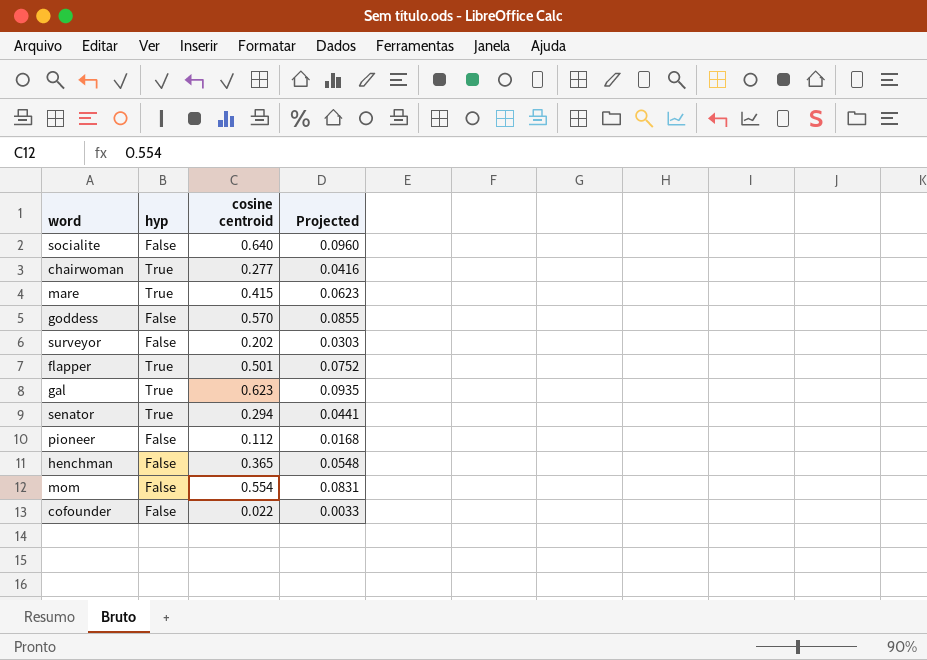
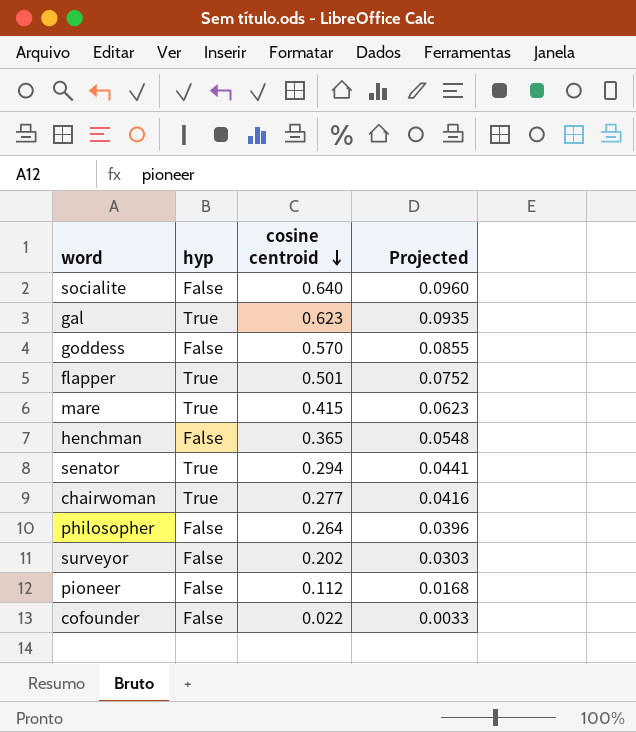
row order: none -> cosine centroid descending
row mom: False | 0.554 | 0.0831 -> none
row philosopher: none -> False | 0.264 | 0.0396

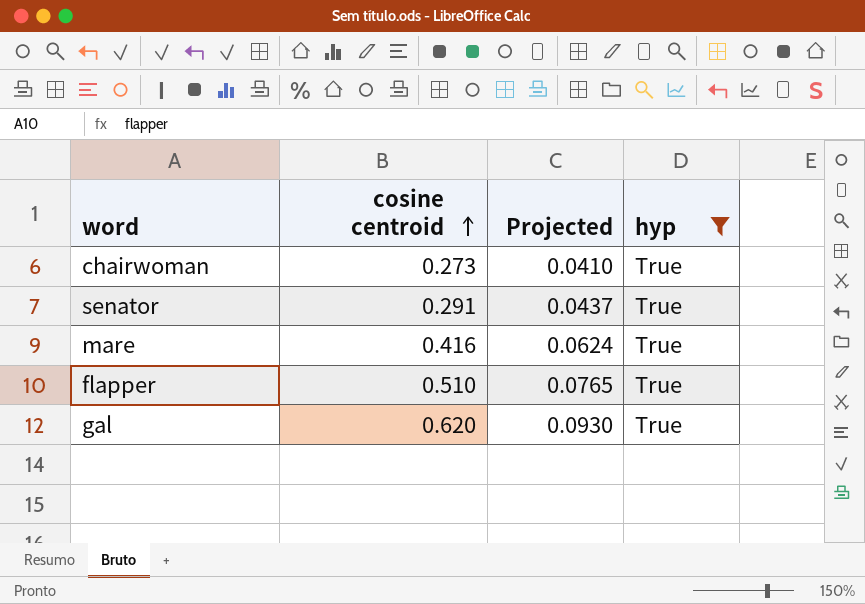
filter: none -> hyp = True
row order: cosine centroid descending -> cosine centroid ascending
column hyp | position: 2 -> 4
chairwoman | cosine centroid: 0.277 -> 0.273
chairwoman | Projected: 0.0416 -> 0.0410
senator | cosine centroid: 0.294 -> 0.291
senator | Projected: 0.0441 -> 0.0437
mare | cosine centroid: 0.415 -> 0.416
mare | Projected: 0.0623 -> 0.0624
flapper | cosine centroid: 0.501 -> 0.510
flapper | Projected: 0.0752 -> 0.0765
gal | cosine centroid: 0.623 -> 0.620
gal | Projected: 0.0935 -> 0.0930

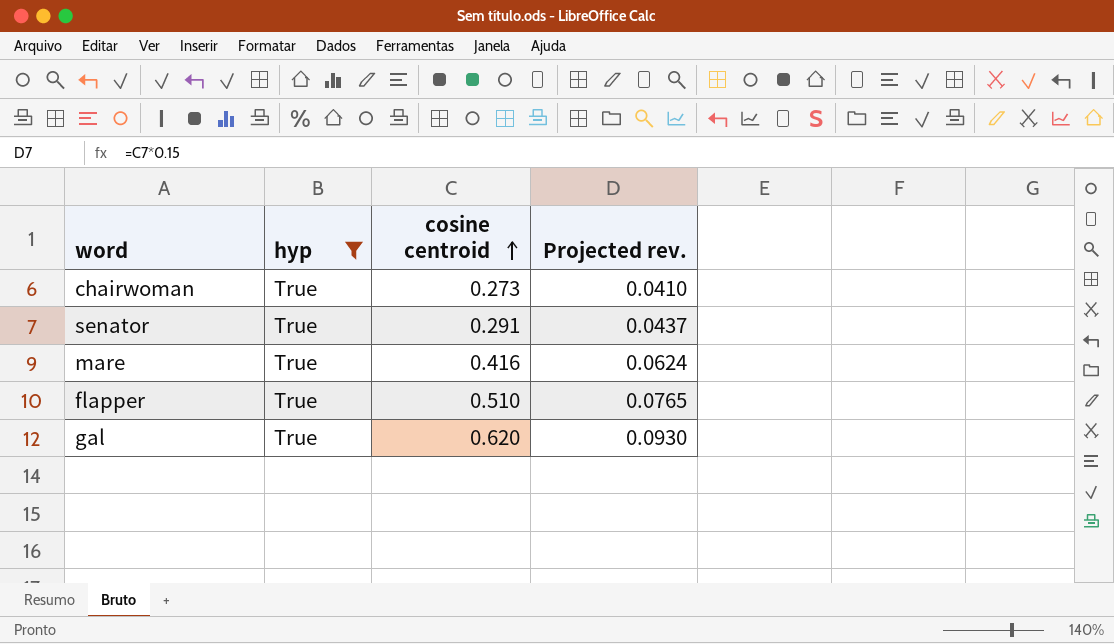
column hyp | position: 4 -> 2
column name: Projected -> Projected rev.

